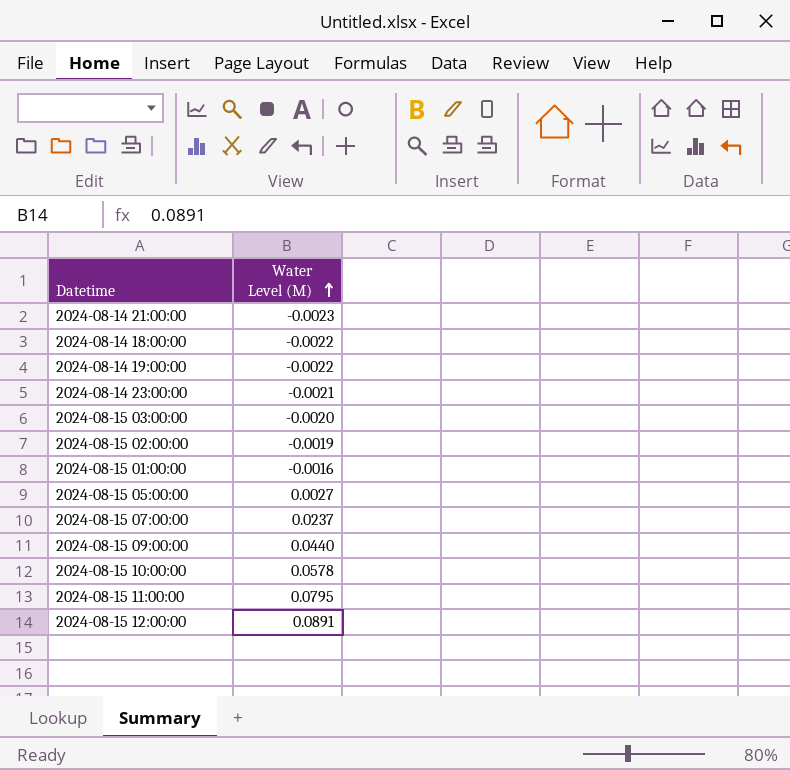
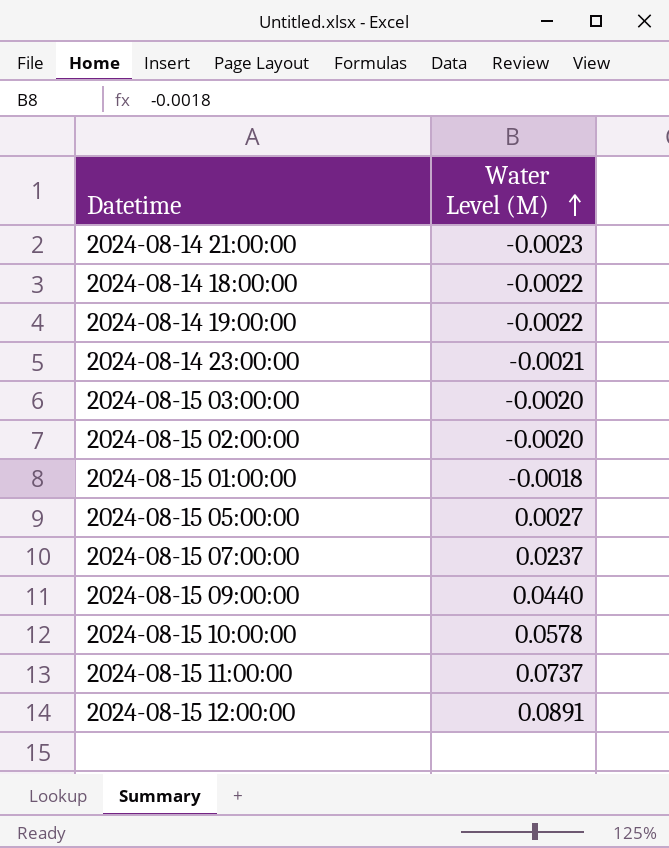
2024-08-15 02:00:00 | Water Level (M): -0.0019 -> -0.0020
2024-08-15 01:00:00 | Water Level (M): -0.0016 -> -0.0018
2024-08-15 11:00:00 | Water Level (M): 0.0795 -> 0.0737

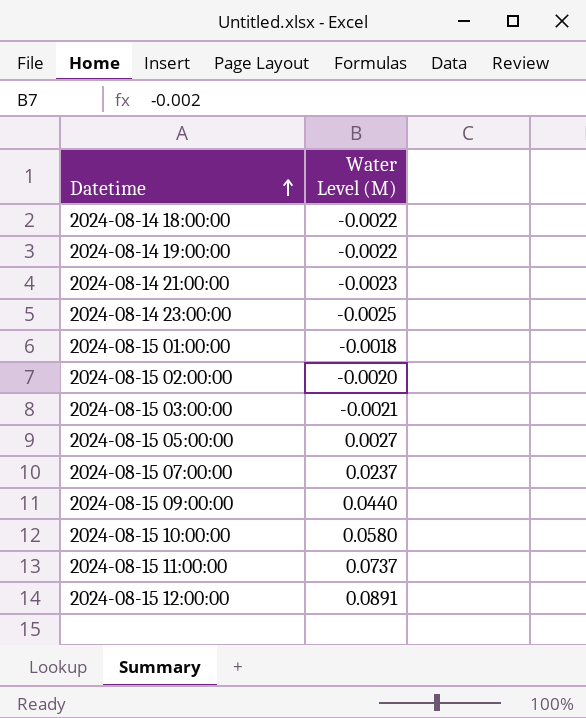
row order: Water Level (M) ascending -> Datetime ascending
2024-08-14 23:00:00 | Water Level (M): -0.0021 -> -0.0025
2024-08-15 03:00:00 | Water Level (M): -0.0020 -> -0.0021
2024-08-15 10:00:00 | Water Level (M): 0.0578 -> 0.0580

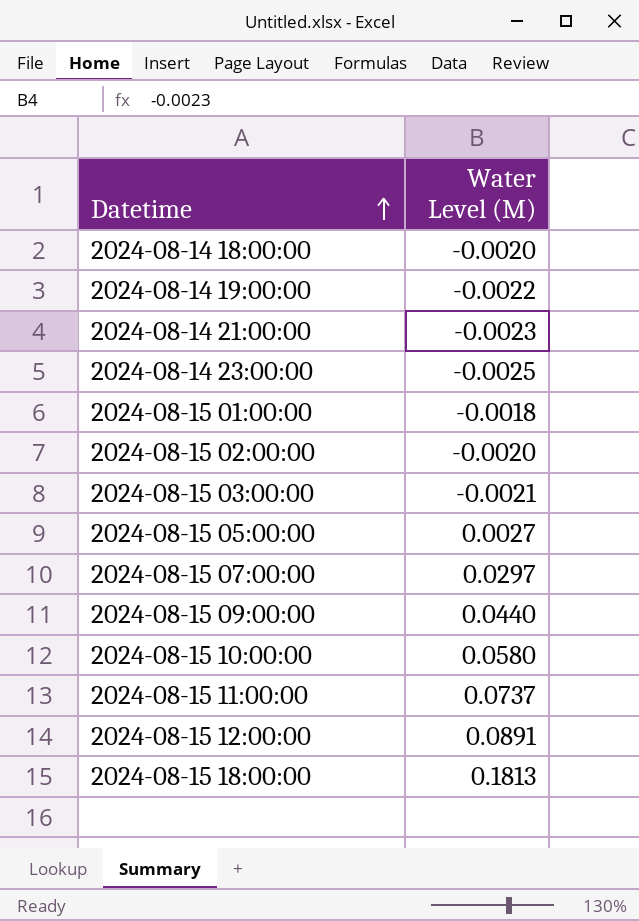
2024-08-14 18:00:00 | Water Level (M): -0.0022 -> -0.0020
2024-08-15 07:00:00 | Water Level (M): 0.0237 -> 0.0297
row 2024-08-15 18:00:00: none -> 0.1813

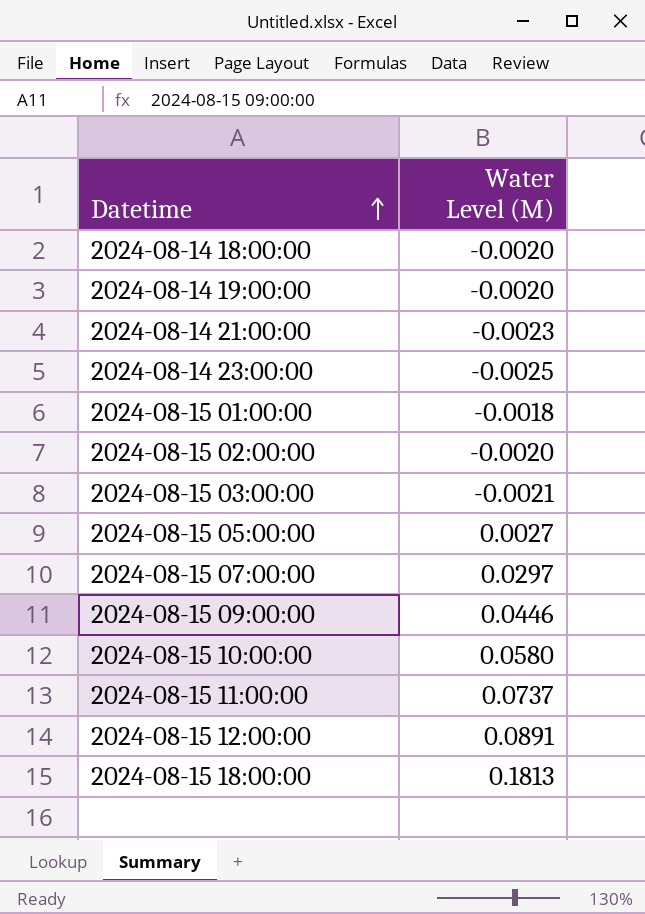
2024-08-14 19:00:00 | Water Level (M): -0.0022 -> -0.0020
2024-08-15 09:00:00 | Water Level (M): 0.0440 -> 0.0446

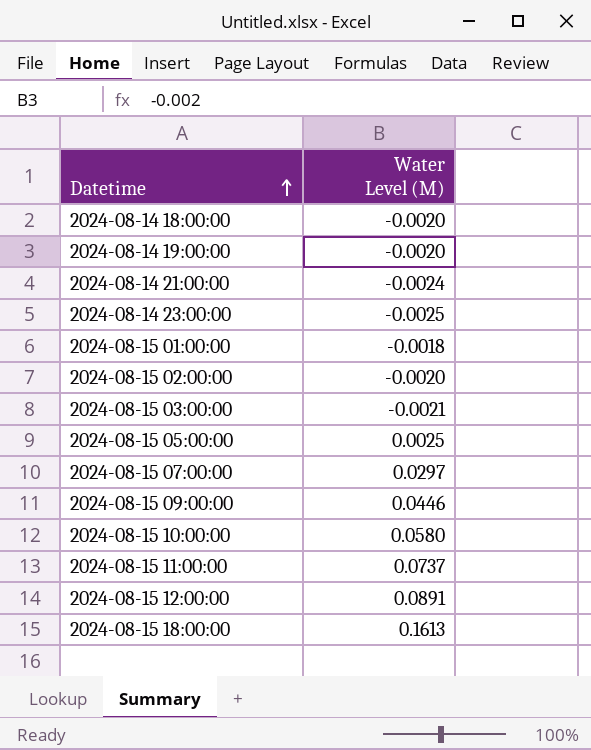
2024-08-14 21:00:00 | Water Level (M): -0.0023 -> -0.0024
2024-08-15 05:00:00 | Water Level (M): 0.0027 -> 0.0025
2024-08-15 18:00:00 | Water Level (M): 0.1813 -> 0.1613

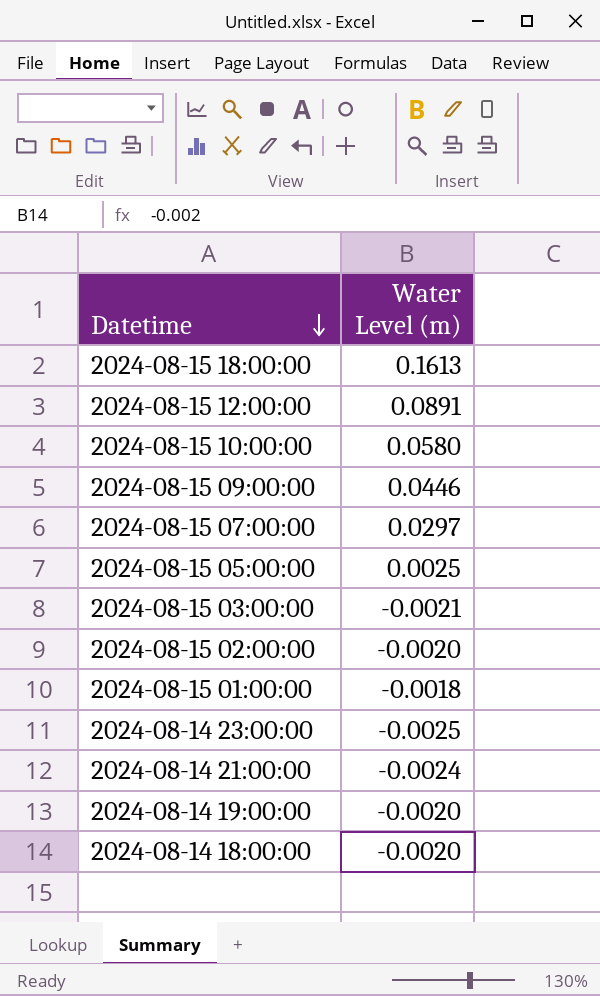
row order: Datetime ascending -> Datetime descending
column name: Water Level (M) -> Water Level (m)
row 2024-08-15 11:00:00: 0.0737 -> none

